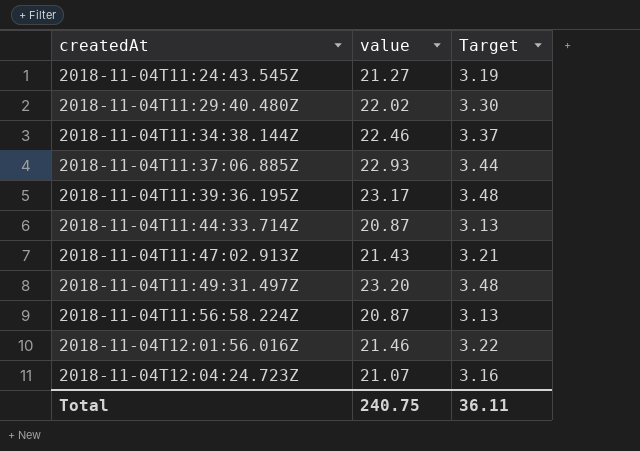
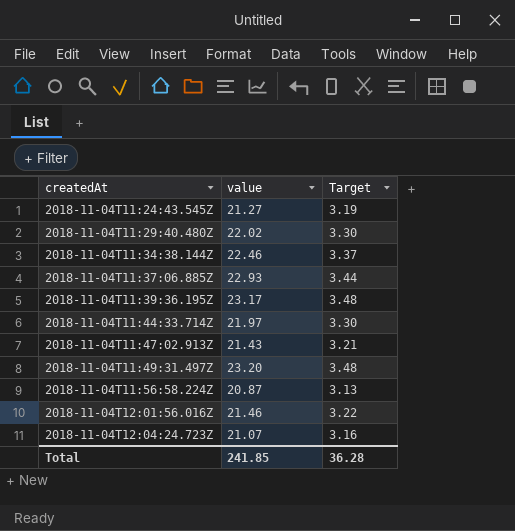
2018-11-04T11:44:33.714Z | value: 20.87 -> 21.97
2018-11-04T11:44:33.714Z | Target: 3.13 -> 3.30
Total | value: 240.75 -> 241.85
Total | Target: 36.11 -> 36.28

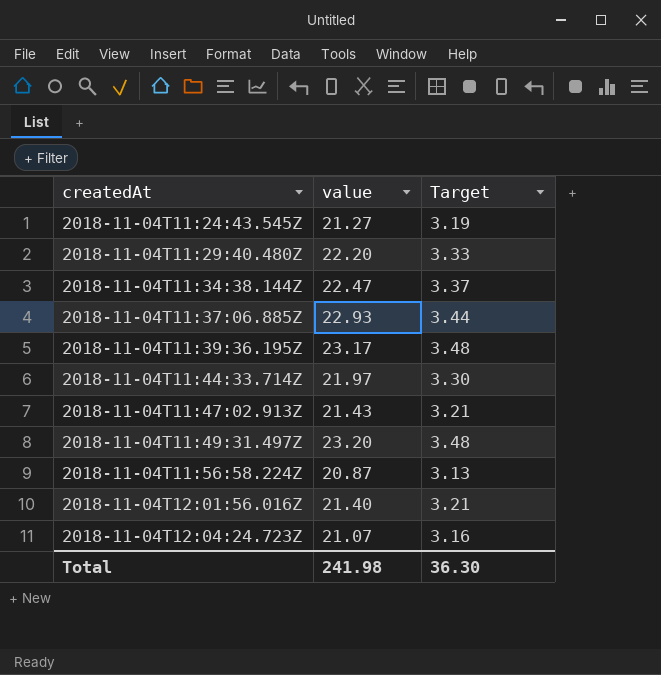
2018-11-04T11:29:40.480Z | value: 22.02 -> 22.20
2018-11-04T11:29:40.480Z | Target: 3.30 -> 3.33
2018-11-04T11:34:38.144Z | value: 22.46 -> 22.47
2018-11-04T12:01:56.016Z | value: 21.46 -> 21.40
2018-11-04T12:01:56.016Z | Target: 3.22 -> 3.21
Total | value: 241.85 -> 241.98
Total | Target: 36.28 -> 36.30

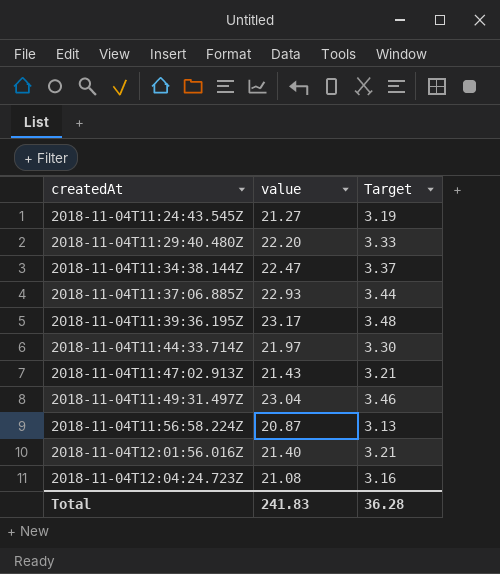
2018-11-04T11:49:31.497Z | value: 23.20 -> 23.04
2018-11-04T11:49:31.497Z | Target: 3.48 -> 3.46
2018-11-04T12:04:24.723Z | value: 21.07 -> 21.08
Total | value: 241.98 -> 241.83
Total | Target: 36.30 -> 36.28

